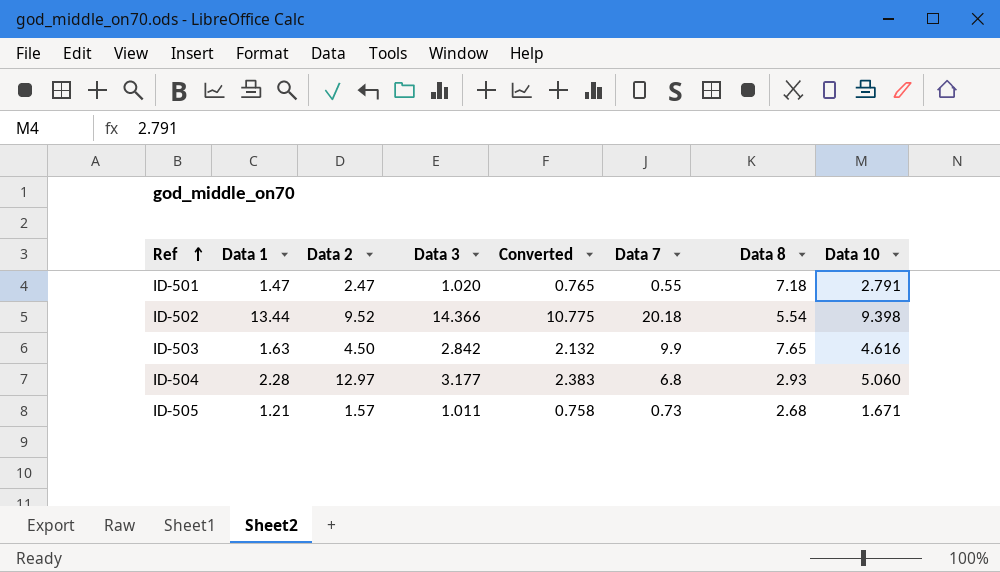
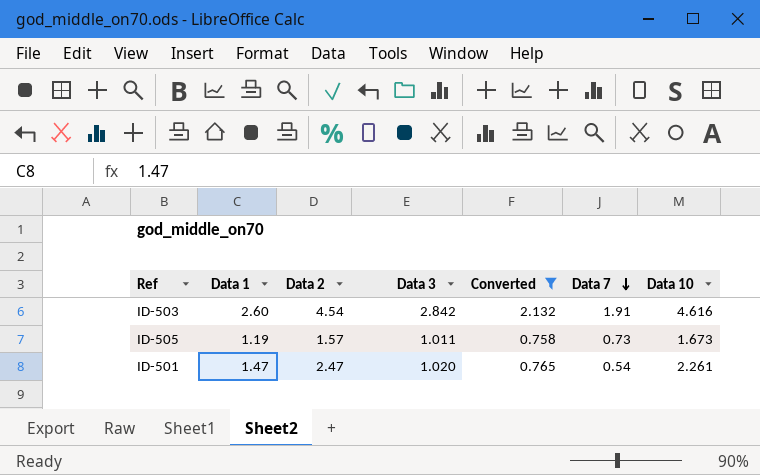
filter: none -> Converted <= 2.132
row order: Ref ascending -> Data 7 descending
column Data 8 | position: 7 -> none
ID-503 | Data 1: 1.63 -> 2.60
ID-503 | Data 2: 4.50 -> 4.54
ID-503 | Data 7: 9.9 -> 1.91
ID-505 | Data 1: 1.21 -> 1.19
ID-505 | Data 10: 1.671 -> 1.673
ID-501 | Data 7: 0.55 -> 0.54
ID-501 | Data 10: 2.791 -> 2.261

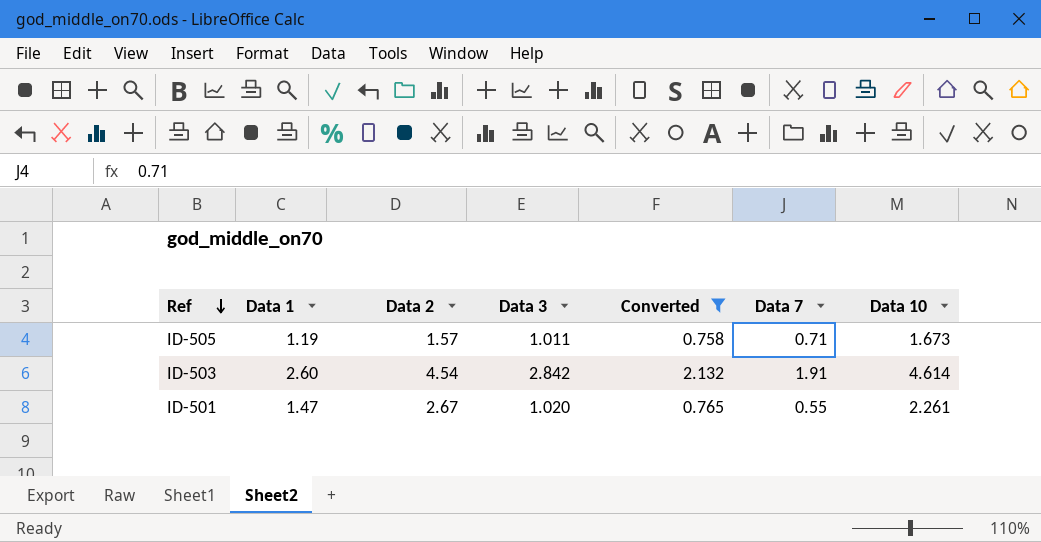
row order: Data 7 descending -> Ref descending
ID-505 | Data 7: 0.73 -> 0.71
ID-503 | Data 10: 4.616 -> 4.614
ID-501 | Data 2: 2.47 -> 2.67
ID-501 | Data 7: 0.54 -> 0.55

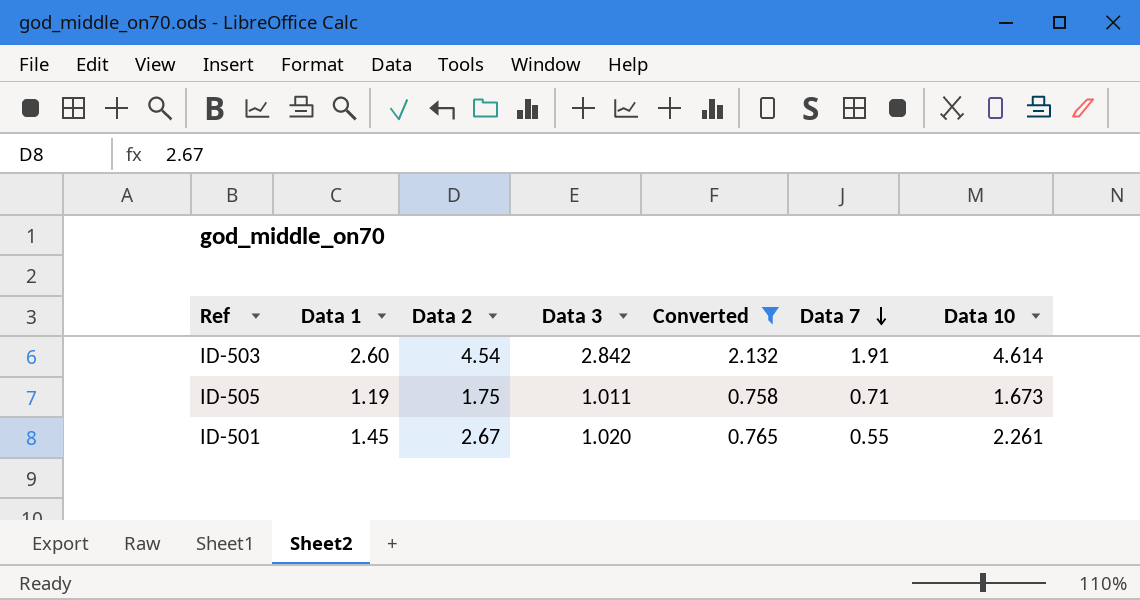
row order: Ref descending -> Data 7 descending
ID-505 | Data 2: 1.57 -> 1.75
ID-501 | Data 1: 1.47 -> 1.45

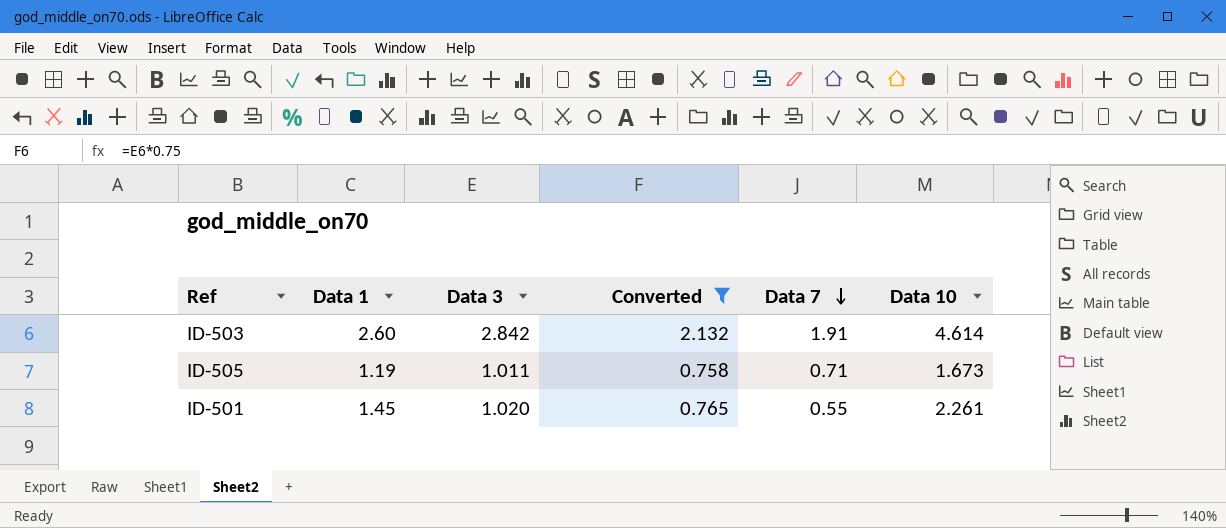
column Data 2 | position: 3 -> none

